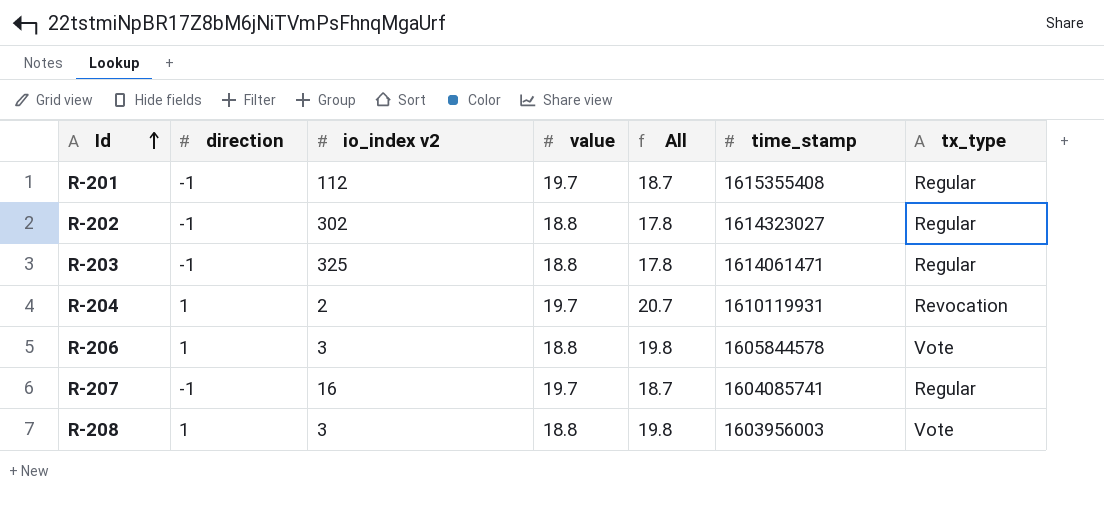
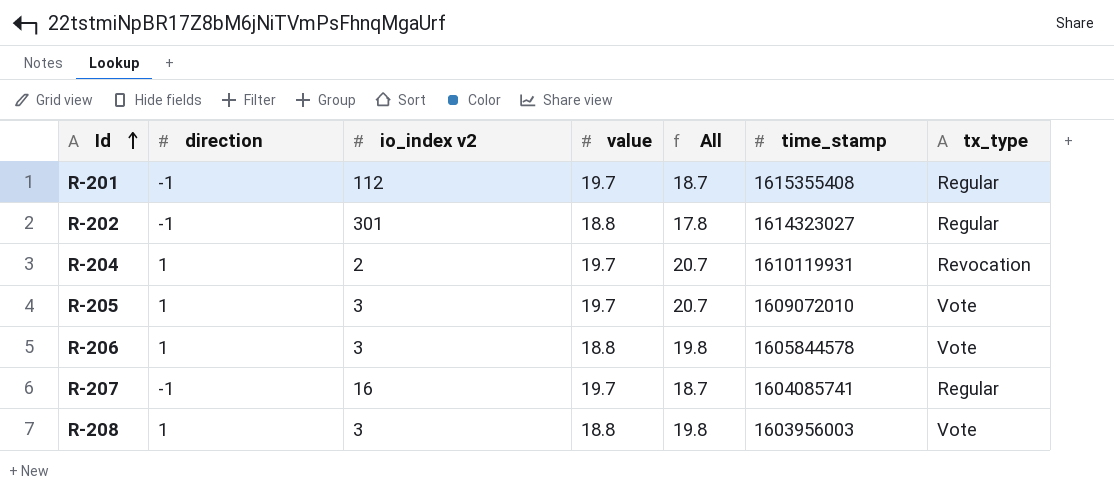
row R-203: -1 | 325 | 18.8 | 17.8 | 1614061471 | Regular -> none
R-202 | io_index v2: 302 -> 301
row R-205: none -> 1 | 3 | 19.7 | 20.7 | 1609072010 | Vote

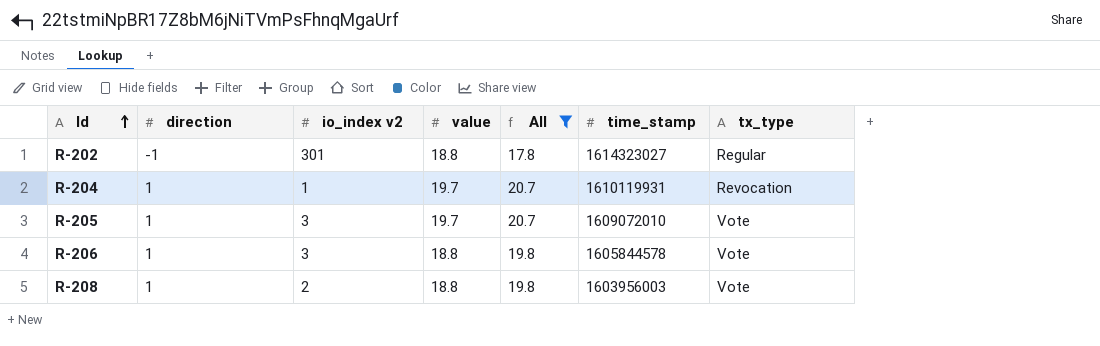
filter: none -> All != 18.7
R-204 | io_index v2: 2 -> 1
R-208 | io_index v2: 3 -> 2

